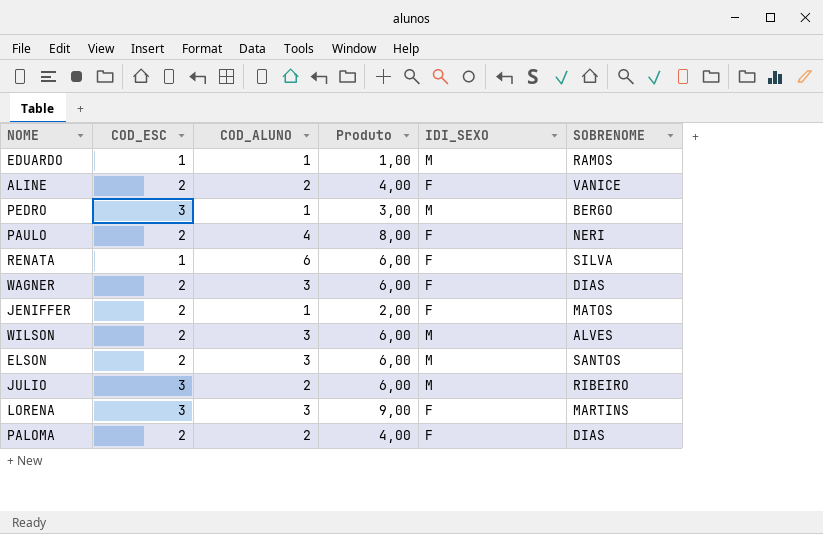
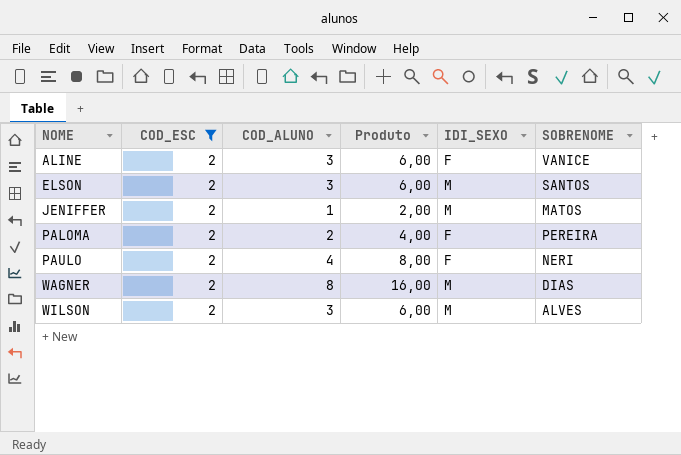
filter: none -> COD_ESC = 2
row order: none -> NOME ascending
ALINE | COD_ALUNO: 2 -> 3
ALINE | Produto: 4,00 -> 6,00
JENIFFER | IDI_SEXO: F -> M
PALOMA | SOBRENOME: DIAS -> PEREIRA
WAGNER | COD_ALUNO: 3 -> 8
WAGNER | Produto: 6,00 -> 16,00
WAGNER | IDI_SEXO: F -> M

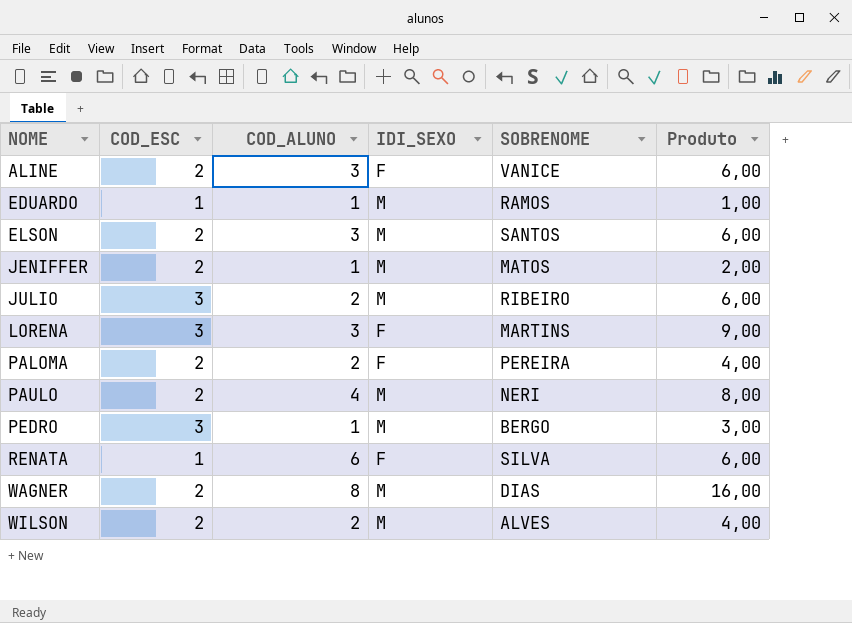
filter: COD_ESC = 2 -> none
column Produto | position: 4 -> 6
PAULO | IDI_SEXO: F -> M
WILSON | COD_ALUNO: 3 -> 2
WILSON | Produto: 6,00 -> 4,00

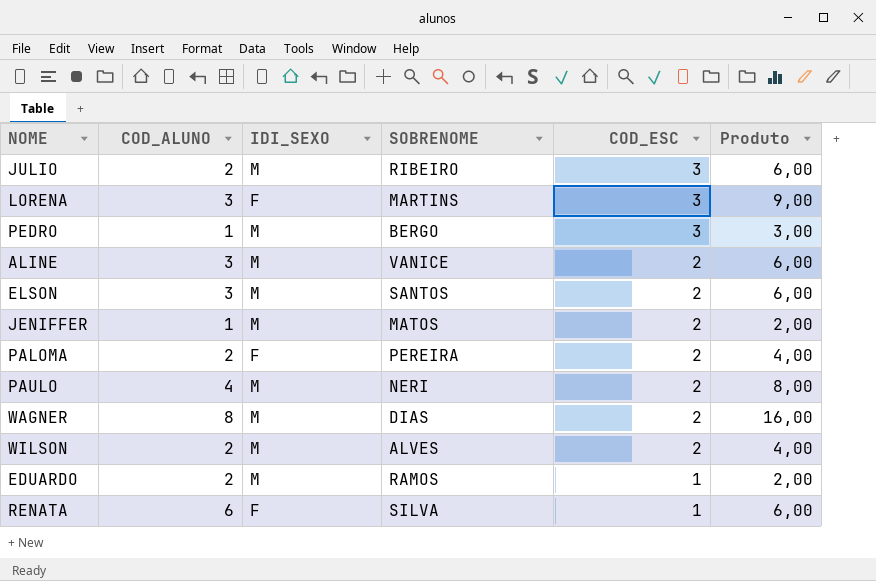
row order: NOME ascending -> COD_ESC descending
column COD_ESC | position: 2 -> 5
ALINE | IDI_SEXO: F -> M
EDUARDO | COD_ALUNO: 1 -> 2
EDUARDO | Produto: 1,00 -> 2,00

